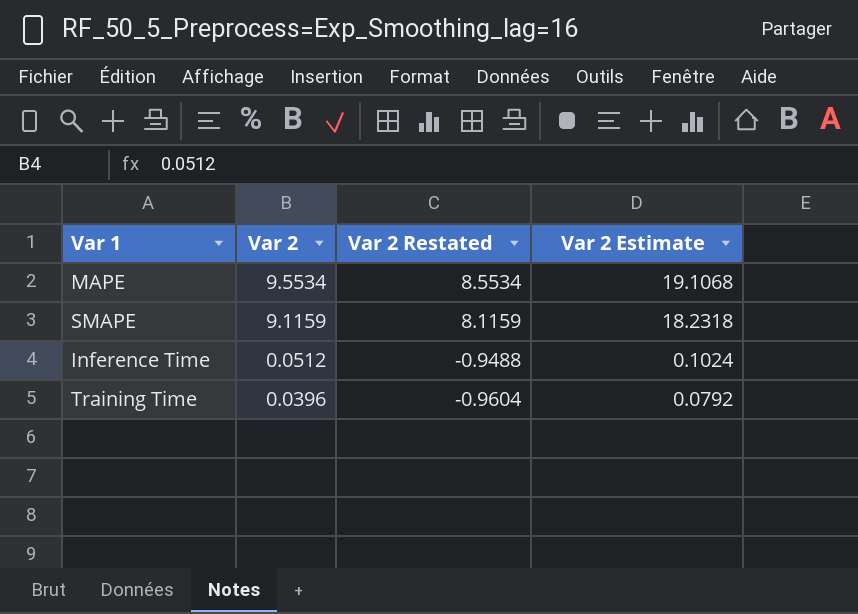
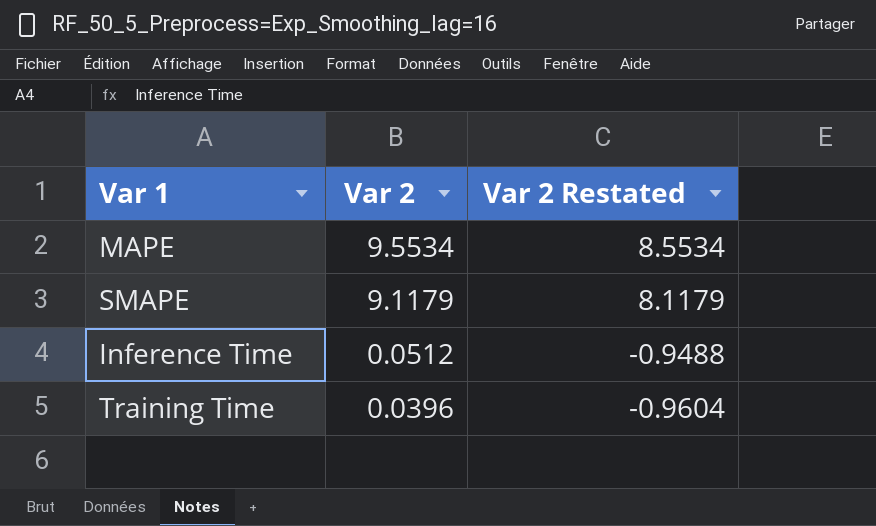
column Var 2 Estimate | formula: [Var 2] * 2 -> none
SMAPE | Var 2: 9.1159 -> 9.1179
SMAPE | Var 2 Restated: 8.1159 -> 8.1179

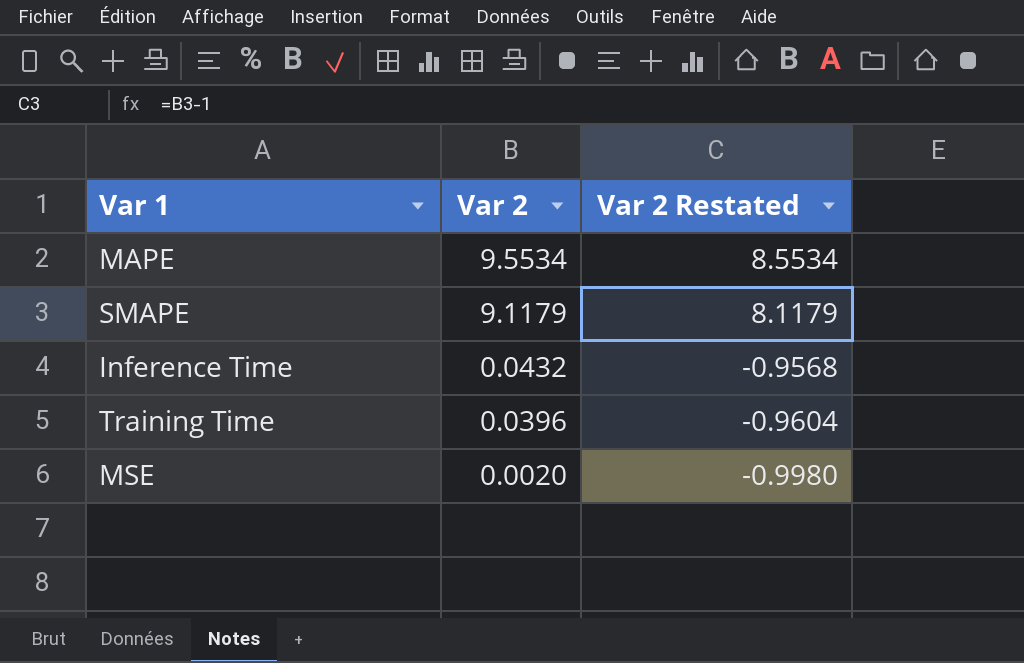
Inference Time | Var 2: 0.0512 -> 0.0432
Inference Time | Var 2 Restated: -0.9488 -> -0.9568
row MSE: none -> 0.0020 | -0.9980

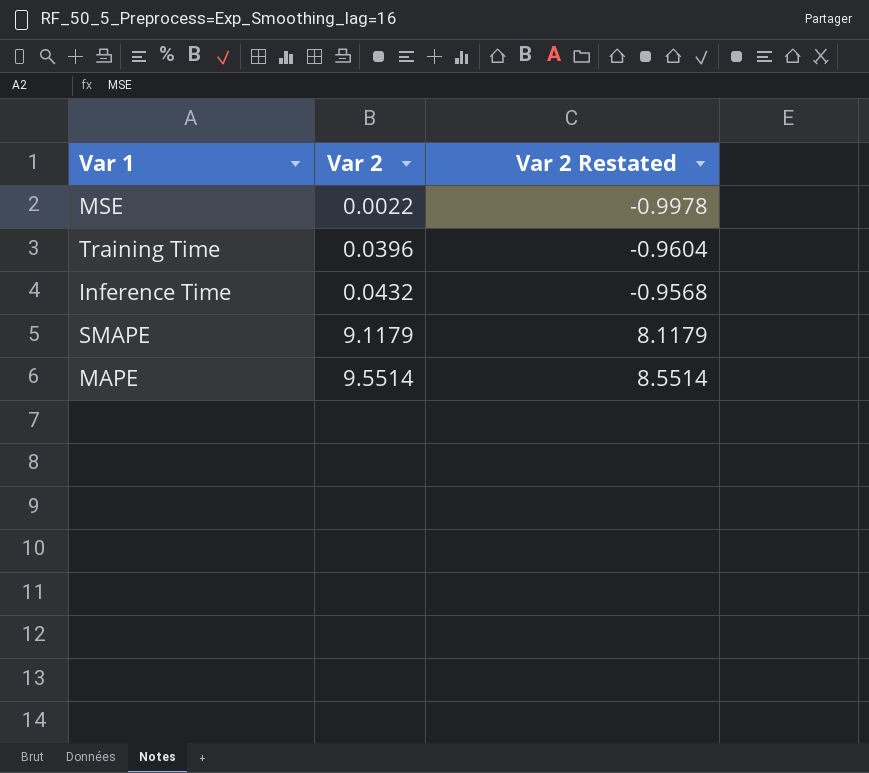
row order: Var 2 descending -> Var 2 ascending
MSE | Var 2: 0.0020 -> 0.0022
MSE | Var 2 Restated: -0.9980 -> -0.9978
MAPE | Var 2: 9.5534 -> 9.5514
MAPE | Var 2 Restated: 8.5534 -> 8.5514

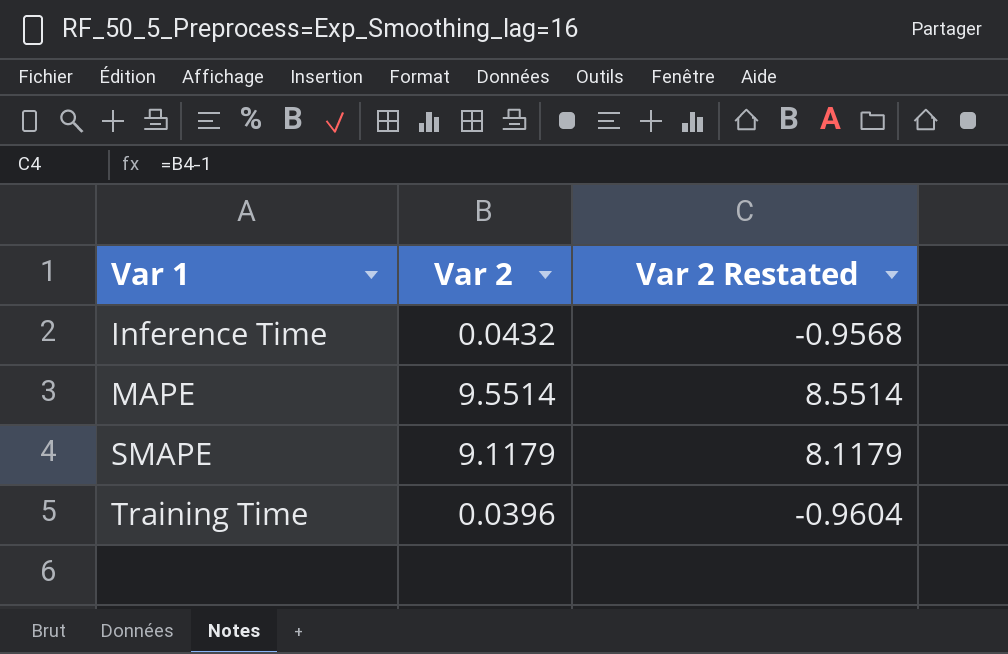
row order: Var 2 ascending -> Var 1 ascending
row MSE: 0.0022 | -0.9978 -> none

